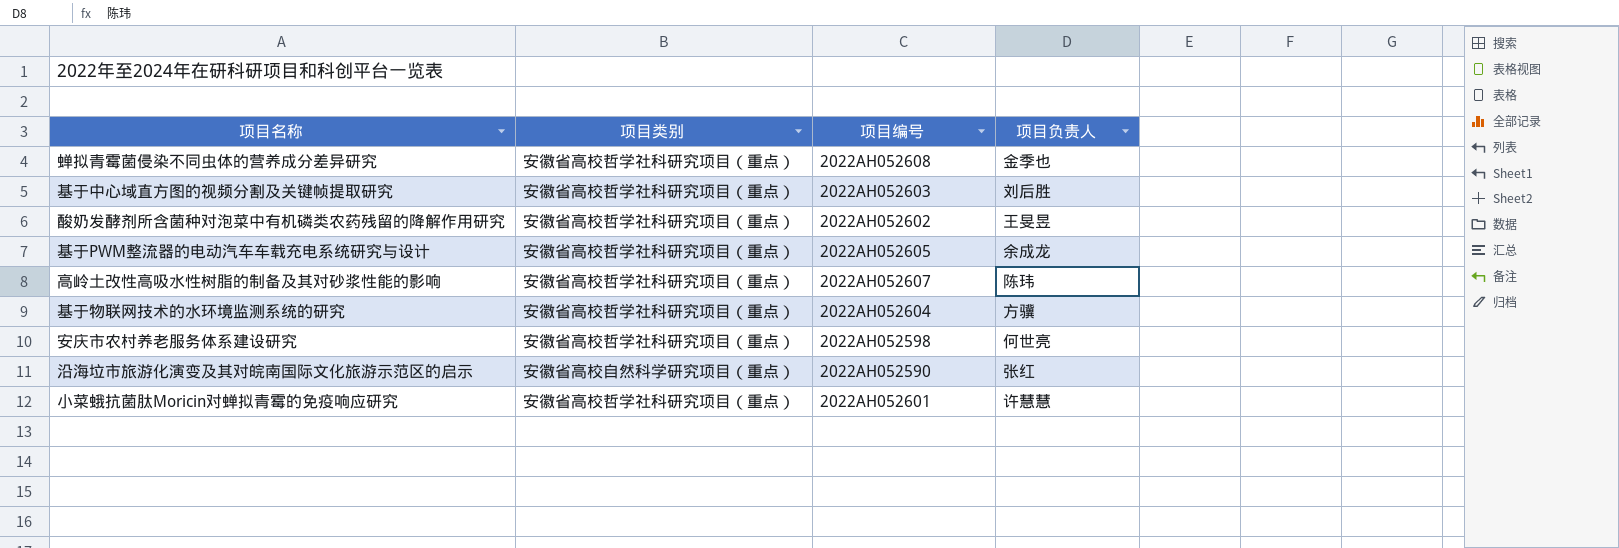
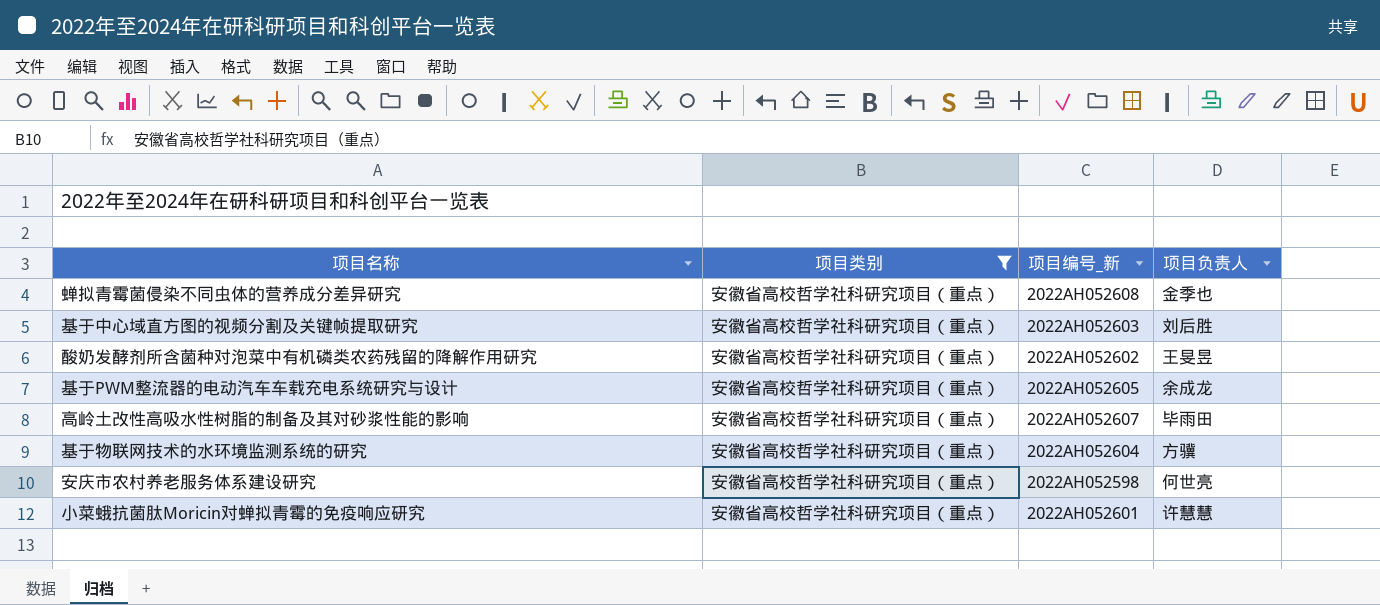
filter: none -> 项目类别 = 安徽省高校哲学社科研究项目（重点）
column name: 项目编号 -> 项目编号_新
高岭土改性高吸水性树脂的制备及其对砂浆性能的影响 | 项目负责人: 陈玮 -> 毕雨田

